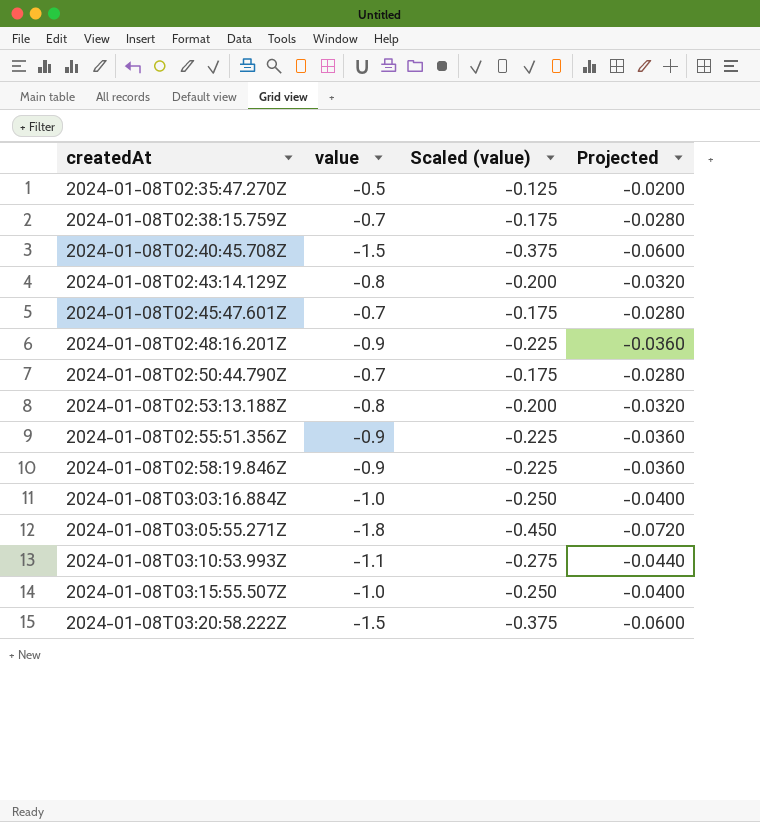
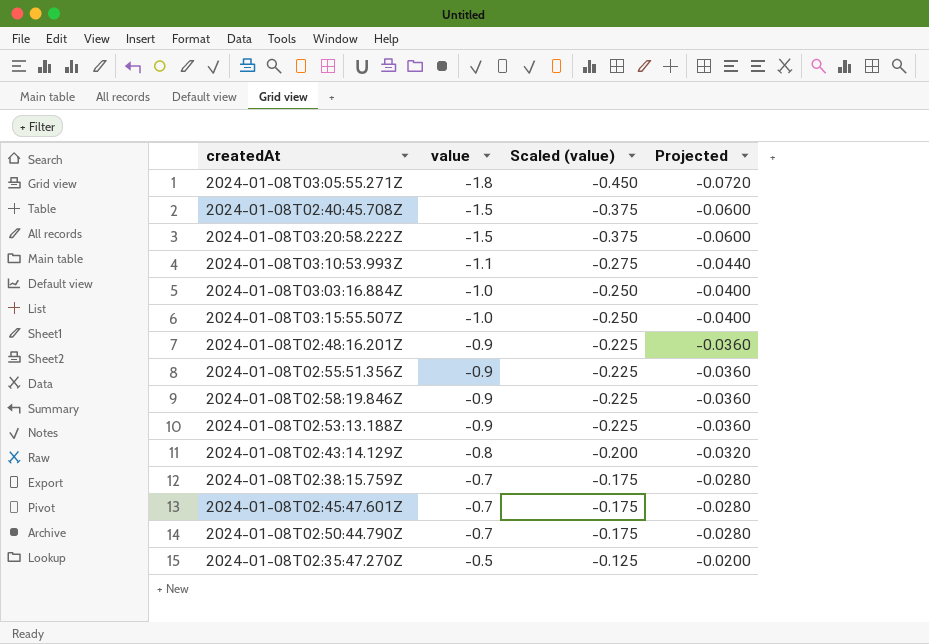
row order: createdAt ascending -> value ascending
2024-01-08T02:53:13.188Z | value: -0.8 -> -0.9
2024-01-08T02:53:13.188Z | Scaled (value): -0.200 -> -0.225
2024-01-08T02:53:13.188Z | Projected: -0.0320 -> -0.0360

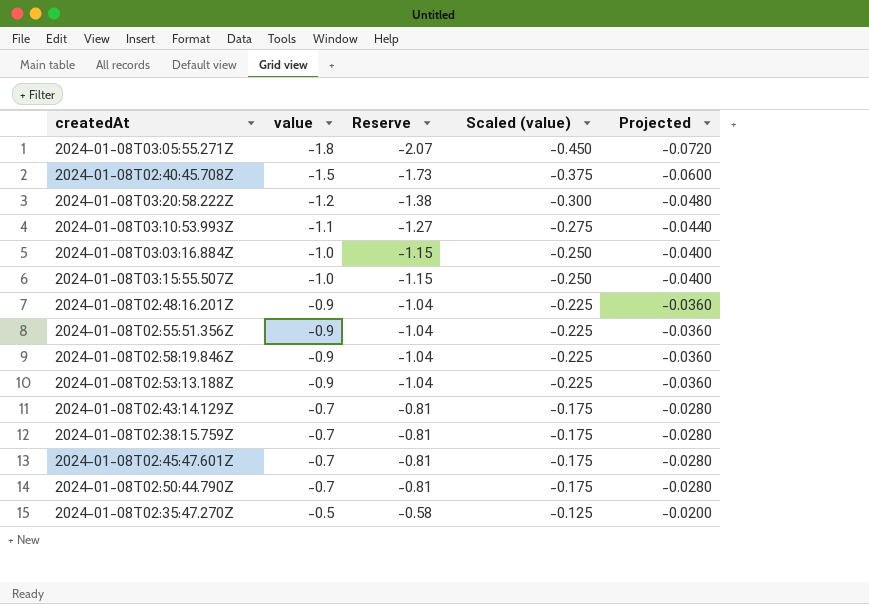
column Reserve | formula: none -> [value] * 1.15
2024-01-08T03:20:58.222Z | value: -1.5 -> -1.2
2024-01-08T03:20:58.222Z | Scaled (value): -0.375 -> -0.300
2024-01-08T03:20:58.222Z | Projected: -0.0600 -> -0.0480
2024-01-08T02:43:14.129Z | value: -0.8 -> -0.7
2024-01-08T02:43:14.129Z | Scaled (value): -0.200 -> -0.175
2024-01-08T02:43:14.129Z | Projected: -0.0320 -> -0.0280

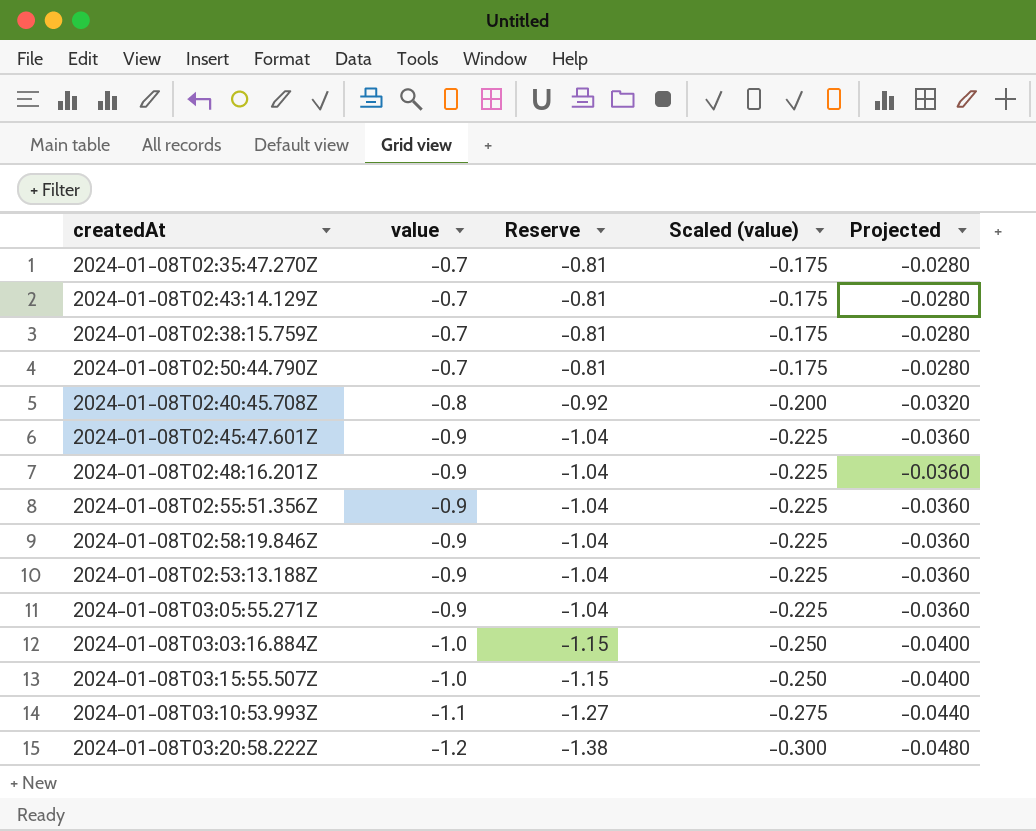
row order: value ascending -> value descending
2024-01-08T02:35:47.270Z | value: -0.5 -> -0.7
2024-01-08T02:35:47.270Z | Reserve: -0.58 -> -0.81
2024-01-08T02:35:47.270Z | Scaled (value): -0.125 -> -0.175
2024-01-08T02:35:47.270Z | Projected: -0.0200 -> -0.0280
2024-01-08T02:40:45.708Z | value: -1.5 -> -0.8
2024-01-08T02:40:45.708Z | Reserve: -1.73 -> -0.92
2024-01-08T02:40:45.708Z | Scaled (value): -0.375 -> -0.200
2024-01-08T02:40:45.708Z | Projected: -0.0600 -> -0.0320
2024-01-08T02:45:47.601Z | value: -0.7 -> -0.9
2024-01-08T02:45:47.601Z | Reserve: -0.81 -> -1.04
2024-01-08T02:45:47.601Z | Scaled (value): -0.175 -> -0.225
2024-01-08T02:45:47.601Z | Projected: -0.0280 -> -0.0360
2024-01-08T03:05:55.271Z | value: -1.8 -> -0.9
2024-01-08T03:05:55.271Z | Reserve: -2.07 -> -1.04
2024-01-08T03:05:55.271Z | Scaled (value): -0.450 -> -0.225
2024-01-08T03:05:55.271Z | Projected: -0.0720 -> -0.0360

